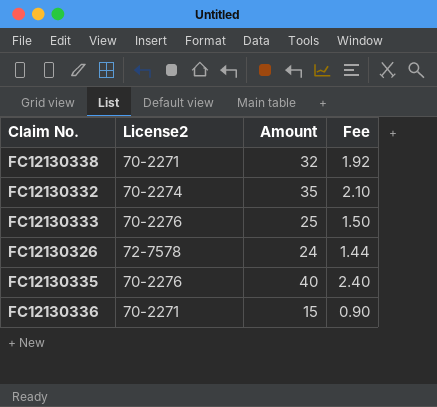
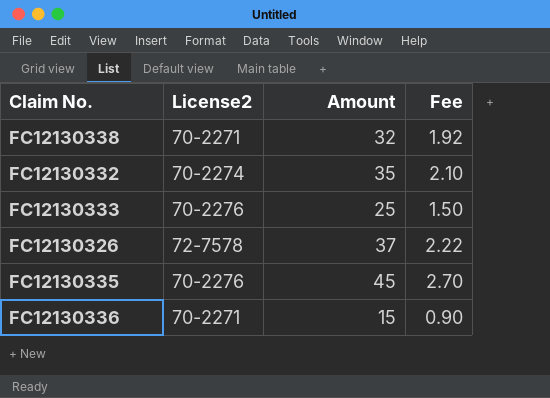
FC12130326 | Amount: 24 -> 37
FC12130326 | Fee: 1.44 -> 2.22
FC12130335 | Amount: 40 -> 45
FC12130335 | Fee: 2.40 -> 2.70

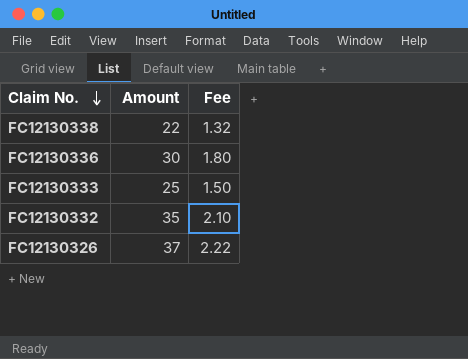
row order: none -> Claim No. descending
column License2 | position: 2 -> none
row FC12130335: 70-2276 | 45 | 2.70 -> none
FC12130338 | Amount: 32 -> 22
FC12130338 | Fee: 1.92 -> 1.32
FC12130336 | Amount: 15 -> 30
FC12130336 | Fee: 0.90 -> 1.80

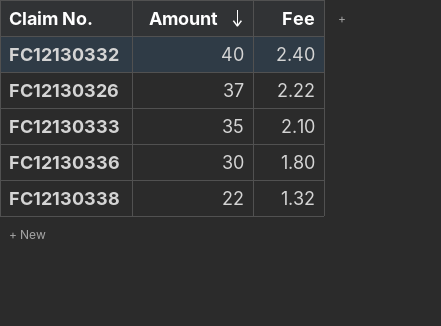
row order: Claim No. descending -> Amount descending
FC12130332 | Amount: 35 -> 40
FC12130332 | Fee: 2.10 -> 2.40
FC12130333 | Amount: 25 -> 35
FC12130333 | Fee: 1.50 -> 2.10

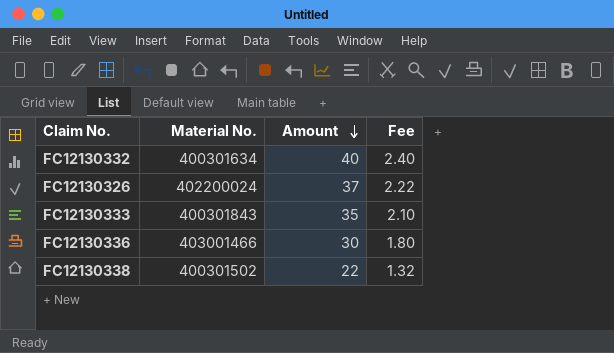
column Material No. | position: none -> 2

